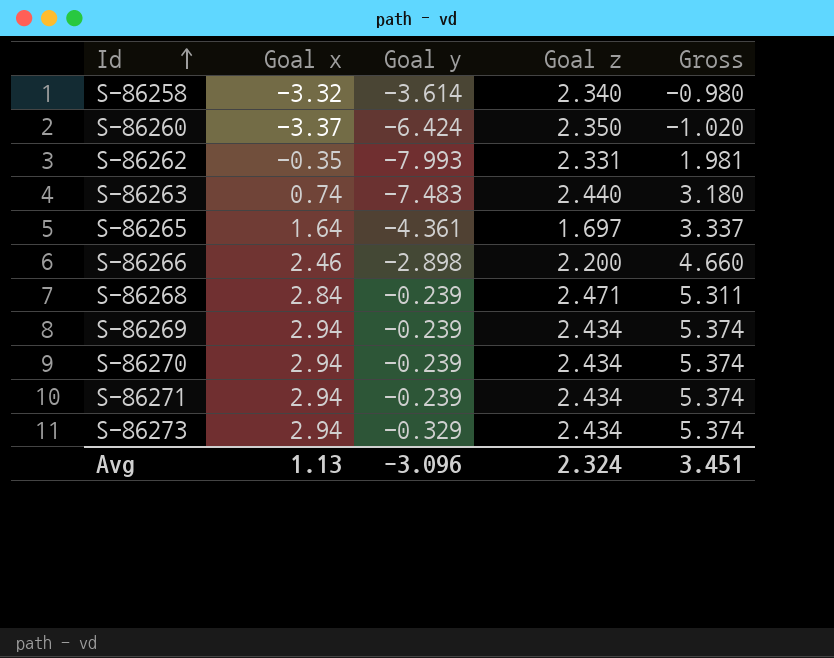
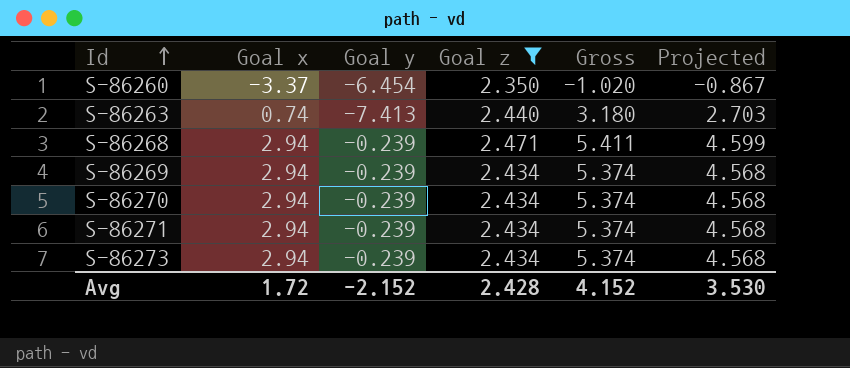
filter: none -> Goal z >= 2.350
column Projected | formula: none -> [Gross] * 0.85
S-86260 | Goal y: -6.424 -> -6.454
S-86263 | Goal y: -7.483 -> -7.413
S-86268 | Goal x: 2.84 -> 2.94
S-86268 | Gross: 5.311 -> 5.411
S-86273 | Goal y: -0.329 -> -0.239
Avg | Goal x: 1.13 -> 1.72
Avg | Goal y: -3.096 -> -2.152
Avg | Goal z: 2.324 -> 2.428
Avg | Gross: 3.451 -> 4.152

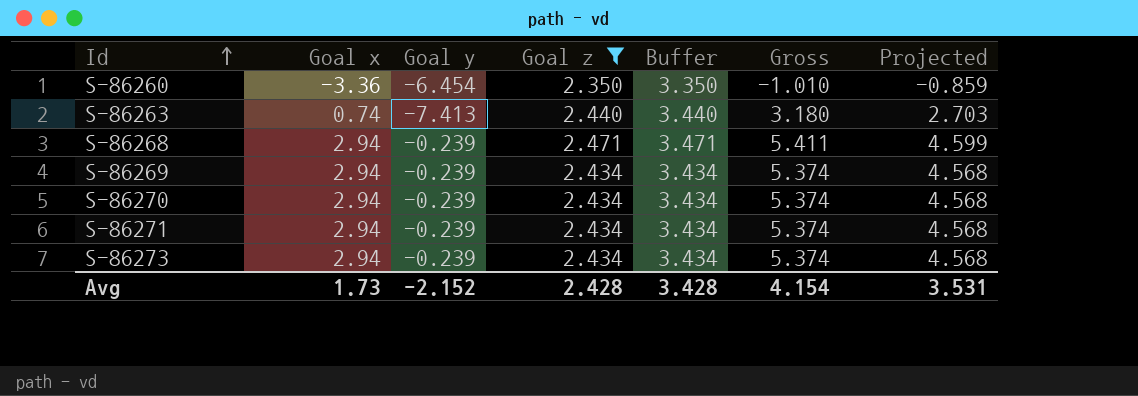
column Buffer | formula: none -> [Goal z] + 1
S-86260 | Goal x: -3.37 -> -3.36
S-86260 | Gross: -1.020 -> -1.010
S-86260 | Projected: -0.867 -> -0.859
Avg | Goal x: 1.72 -> 1.73
Avg | Gross: 4.152 -> 4.154
Avg | Projected: 3.530 -> 3.531

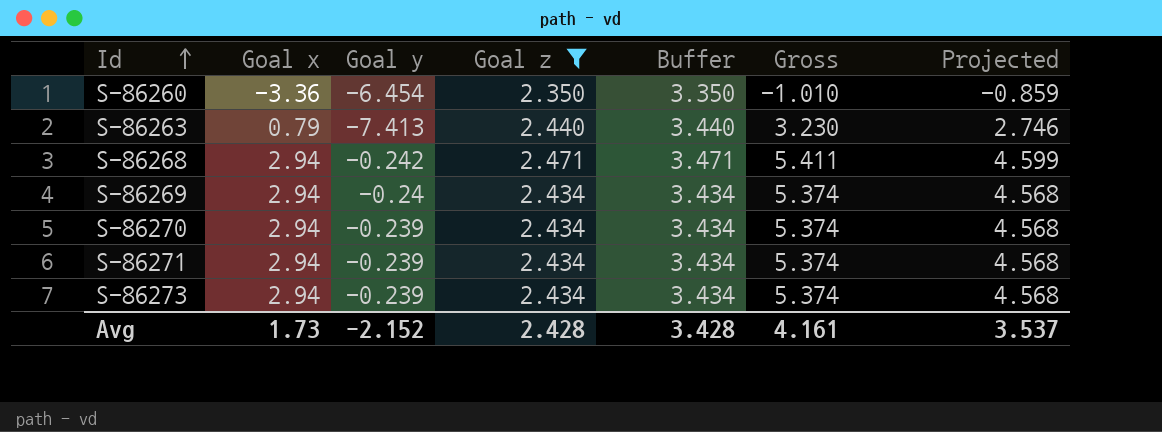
S-86263 | Goal x: 0.74 -> 0.79
S-86263 | Gross: 3.180 -> 3.230
S-86263 | Projected: 2.703 -> 2.746
S-86268 | Goal y: -0.239 -> -0.242
S-86269 | Goal y: -0.239 -> -0.24
Avg | Gross: 4.154 -> 4.161
Avg | Projected: 3.531 -> 3.537

